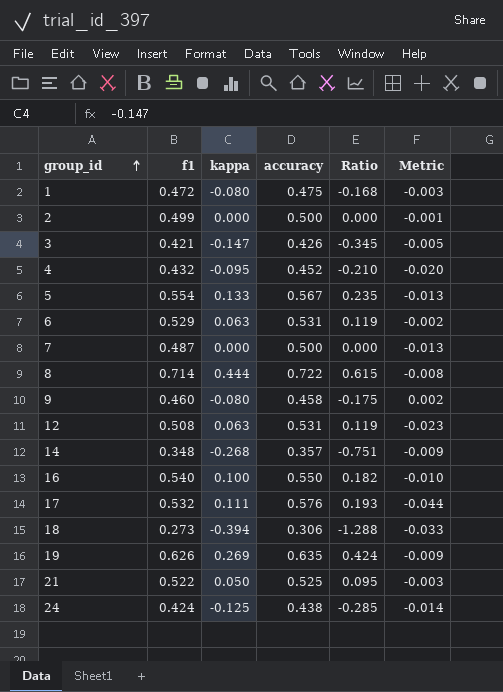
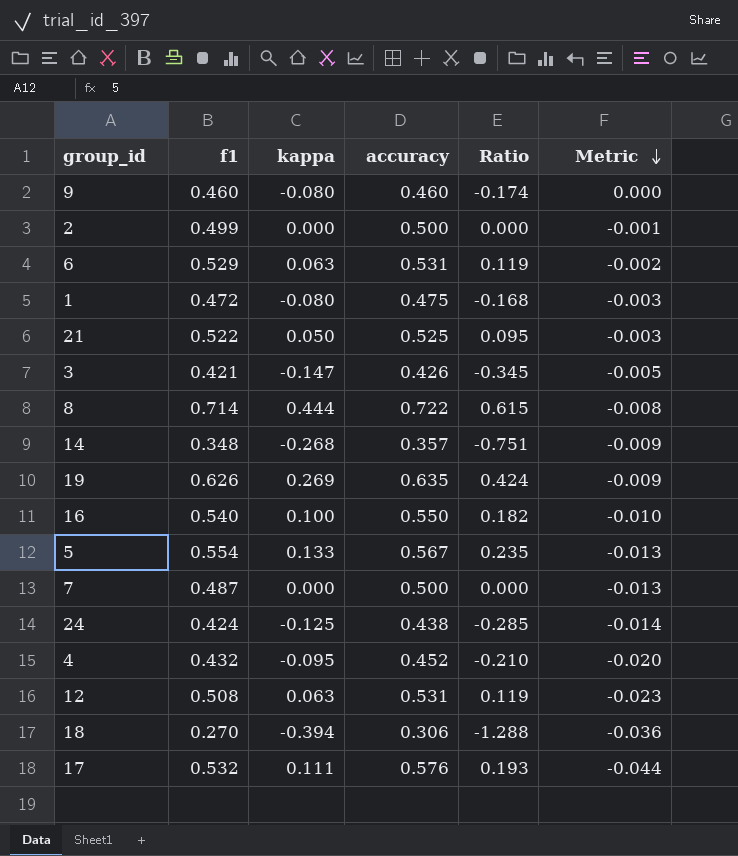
row order: group_id ascending -> Metric descending
9 | accuracy: 0.458 -> 0.460
9 | Ratio: -0.175 -> -0.174
9 | Metric: 0.002 -> 0.000
18 | f1: 0.273 -> 0.270
18 | Metric: -0.033 -> -0.036

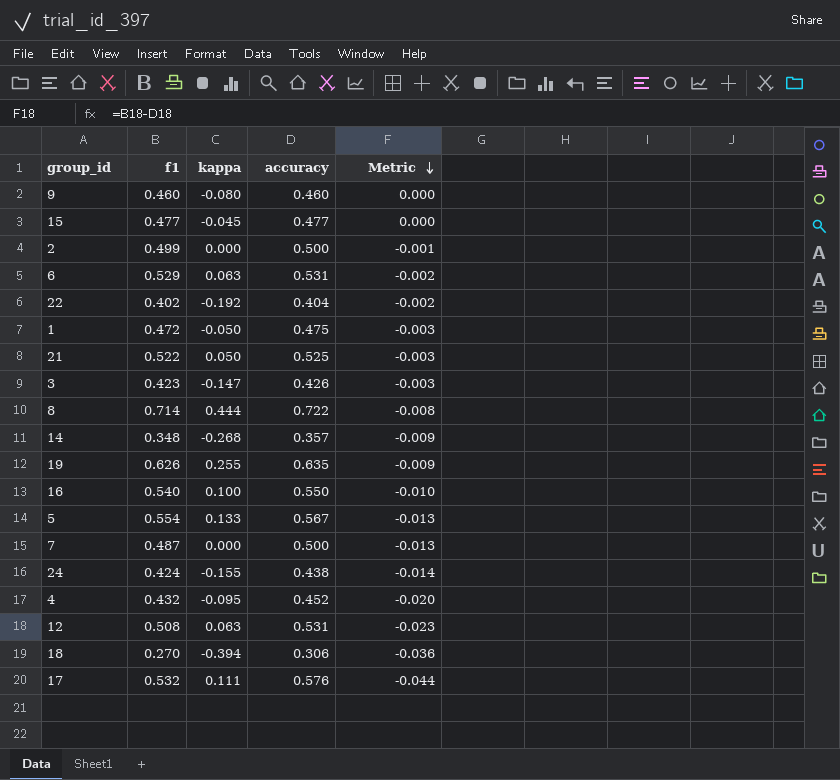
column Ratio | formula: [kappa] / [accuracy] -> none
row 15: none -> 0.477 | -0.045 | 0.477 | 0.000
row 22: none -> 0.402 | -0.192 | 0.404 | -0.002
1 | kappa: -0.080 -> -0.050
3 | f1: 0.421 -> 0.423
3 | Metric: -0.005 -> -0.003
19 | kappa: 0.269 -> 0.255
24 | kappa: -0.125 -> -0.155

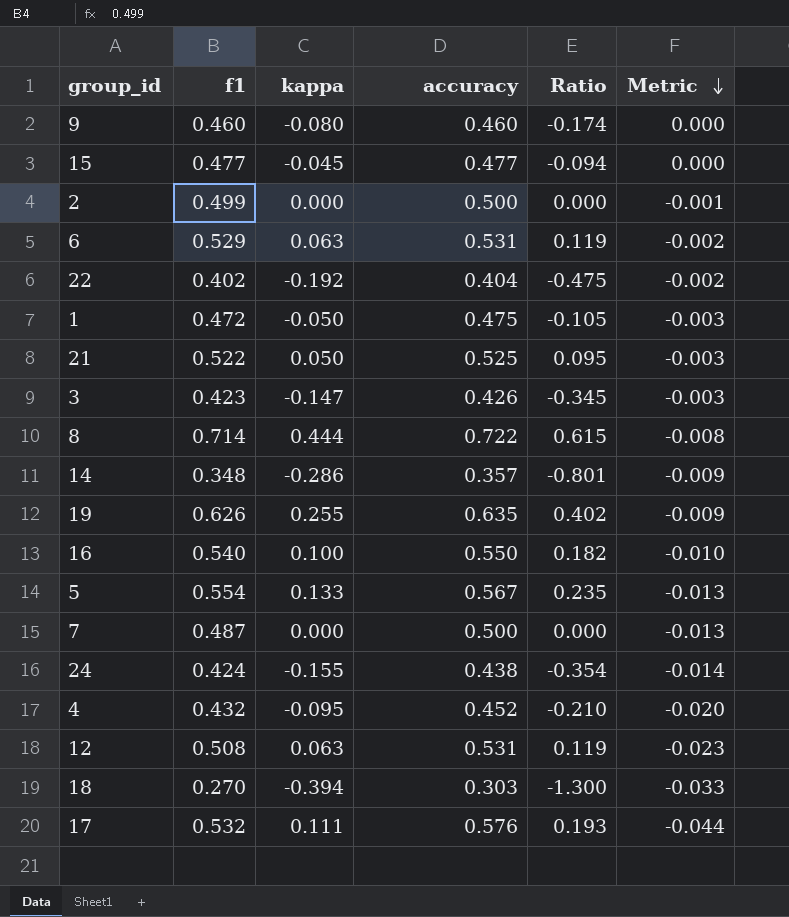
column Ratio | formula: none -> [kappa] / [accuracy]
14 | kappa: -0.268 -> -0.286
18 | accuracy: 0.306 -> 0.303
18 | Metric: -0.036 -> -0.033

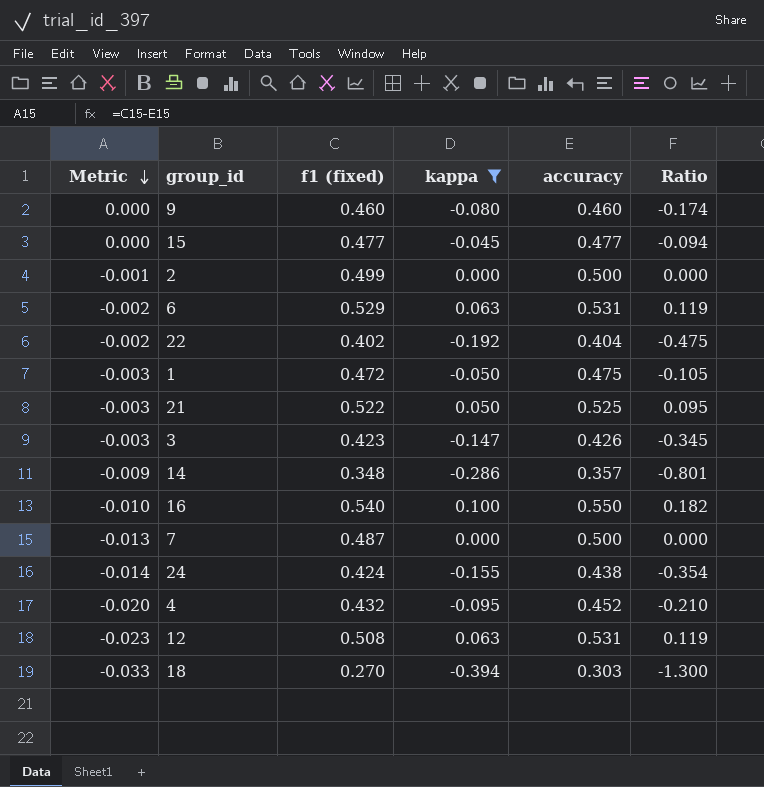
filter: none -> kappa <= 0.100
column Metric | position: 6 -> 1
column name: f1 -> f1 (fixed)

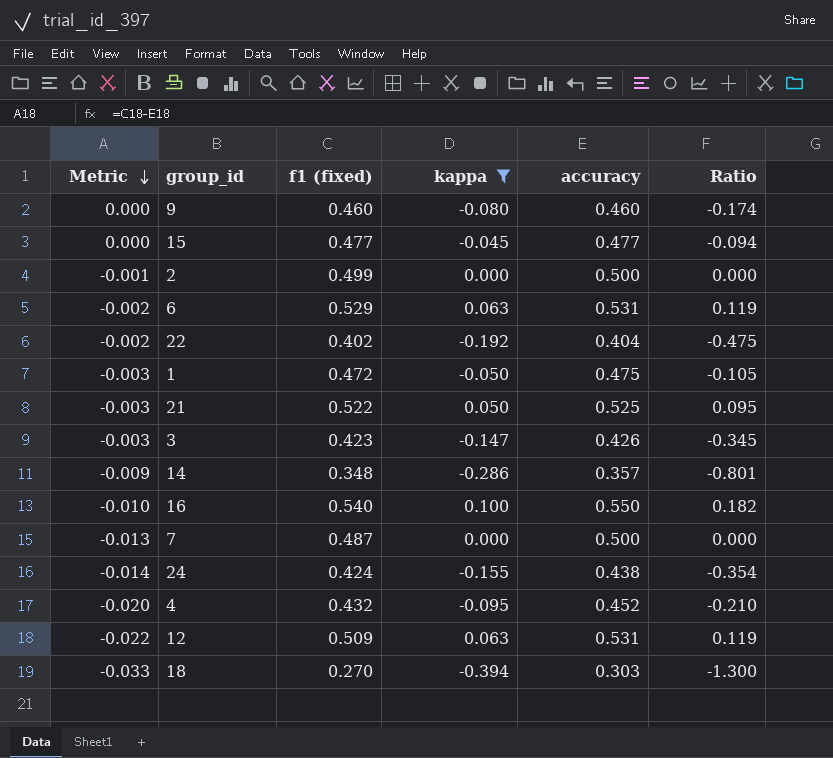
12 | Metric: -0.023 -> -0.022
12 | f1 (fixed): 0.508 -> 0.509

